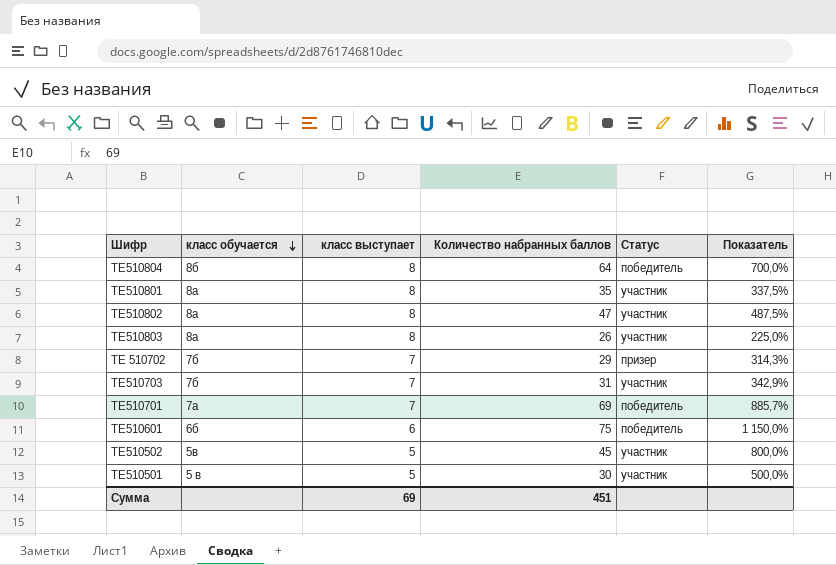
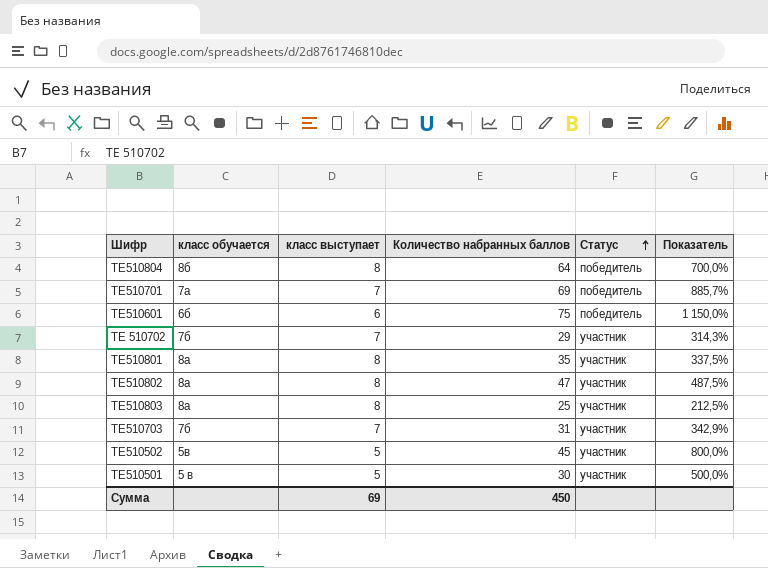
row order: класс обучается descending -> Статус ascending
ТЕ 510702 | Статус: призер -> участник
ТЕ510803 | Количество набранных баллов: 26 -> 25
ТЕ510803 | Показатель: 225,0% -> 212,5%
Сумма | Количество набранных баллов: 451 -> 450

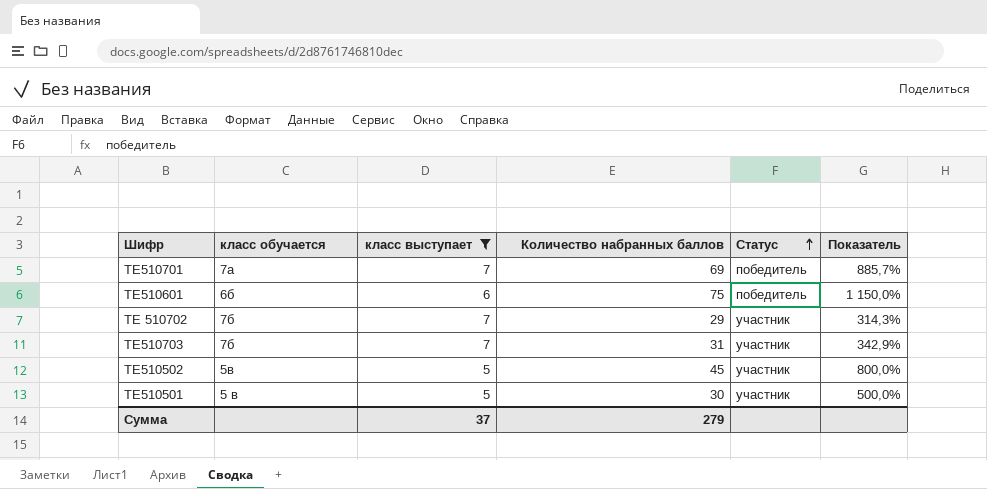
filter: none -> класс выступает != 8
Сумма | класс выступает: 69 -> 37
Сумма | Количество набранных баллов: 450 -> 279

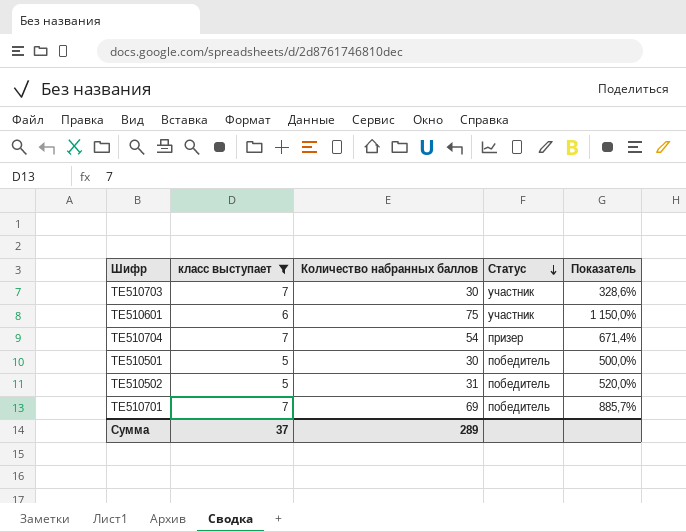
row order: Статус ascending -> Статус descending
column класс обучается | position: 2 -> none
row ТЕ 510702: 7б | 7 | 29 | участник | 314,3% -> none
ТЕ510703 | Количество набранных баллов: 31 -> 30
ТЕ510703 | Показатель: 342,9% -> 328,6%
ТЕ510601 | Статус: победитель -> участник
row ТЕ510704: none -> 7 | 54 | призер | 671,4%
ТЕ510501 | Статус: участник -> победитель
ТЕ510502 | Количество набранных баллов: 45 -> 31
ТЕ510502 | Статус: участник -> победитель
ТЕ510502 | Показатель: 800,0% -> 520,0%
Сумма | Количество набранных баллов: 279 -> 289

